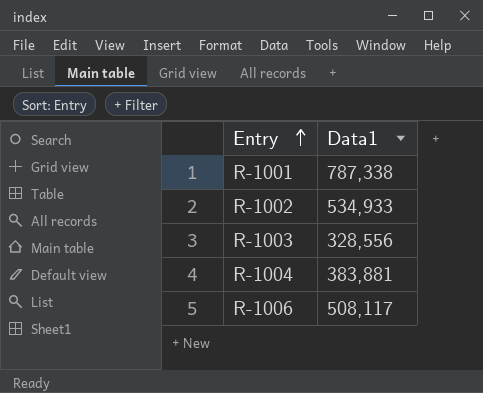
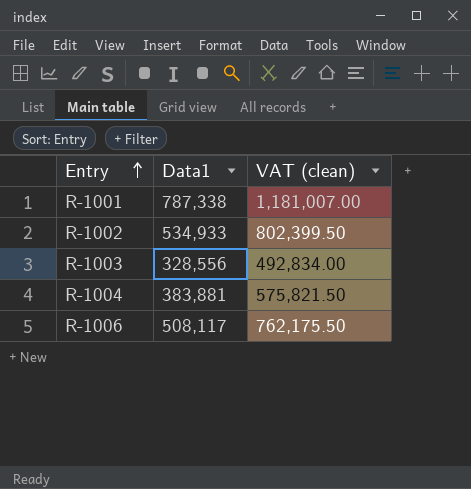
column VAT (clean) | formula: none -> [Data1] * 1.5

